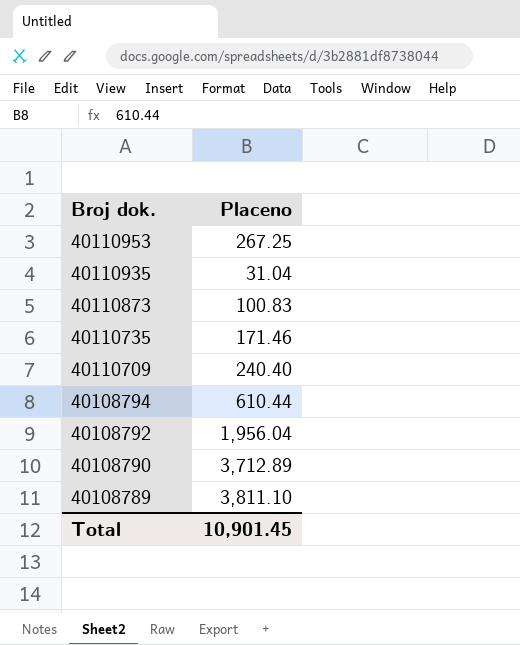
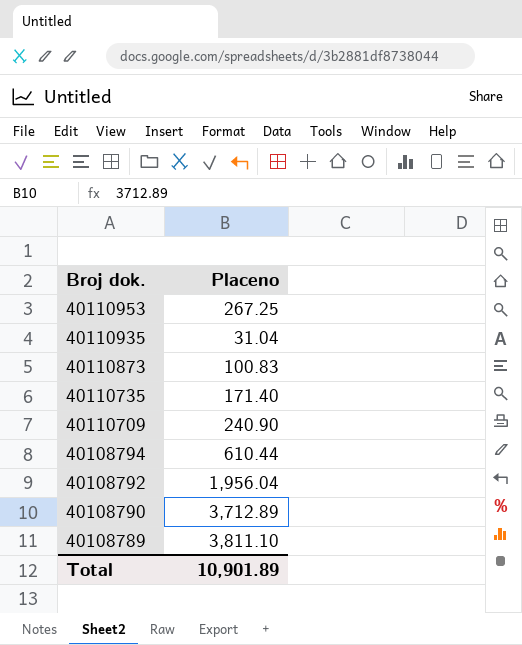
40110735 | Placeno: 171.46 -> 171.40
40110709 | Placeno: 240.40 -> 240.90
Total | Placeno: 10,901.45 -> 10,901.89

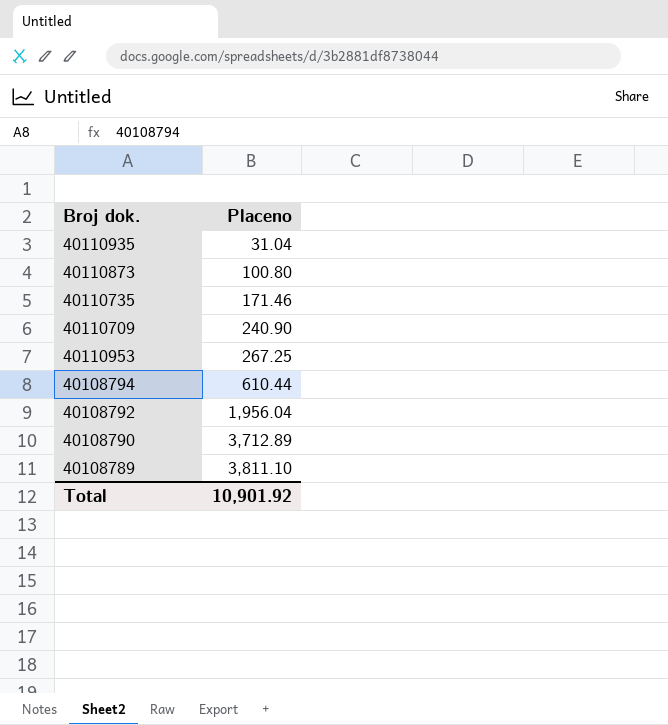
row order: Broj dok. descending -> Placeno ascending
40110873 | Placeno: 100.83 -> 100.80
40110735 | Placeno: 171.40 -> 171.46
Total | Placeno: 10,901.89 -> 10,901.92

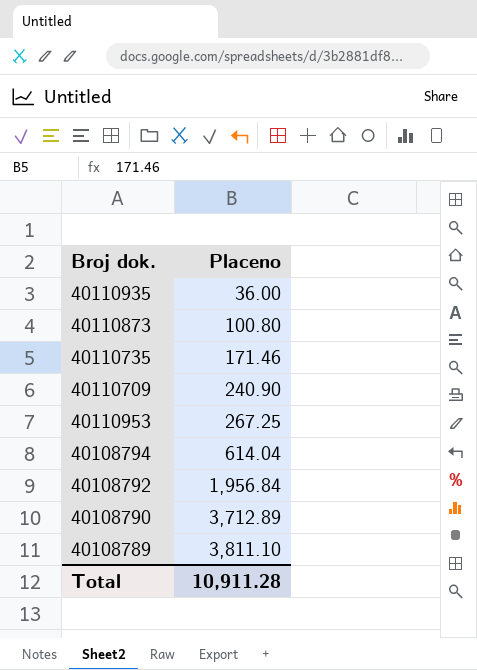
40110935 | Placeno: 31.04 -> 36.00
40108794 | Placeno: 610.44 -> 614.04
40108792 | Placeno: 1,956.04 -> 1,956.84
Total | Placeno: 10,901.92 -> 10,911.28

